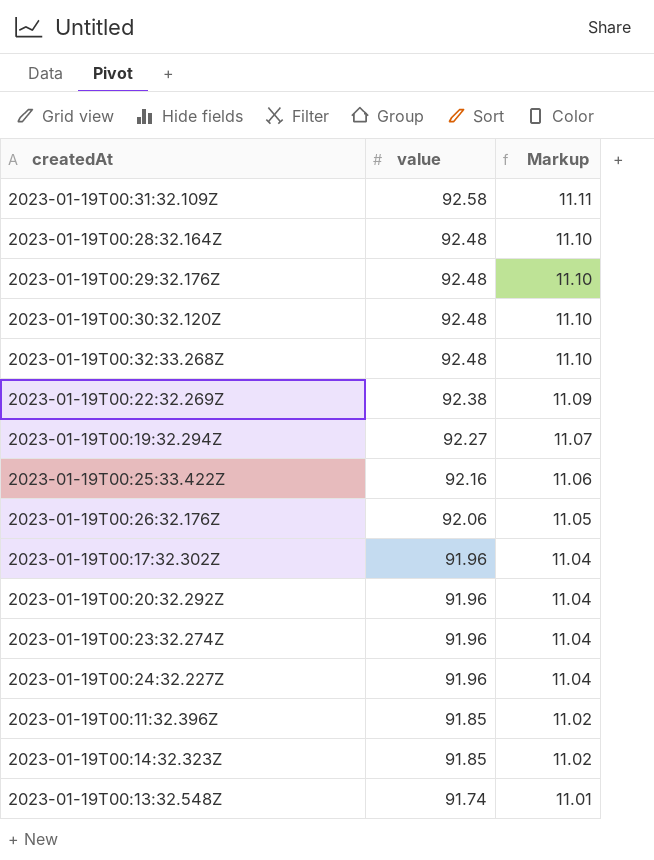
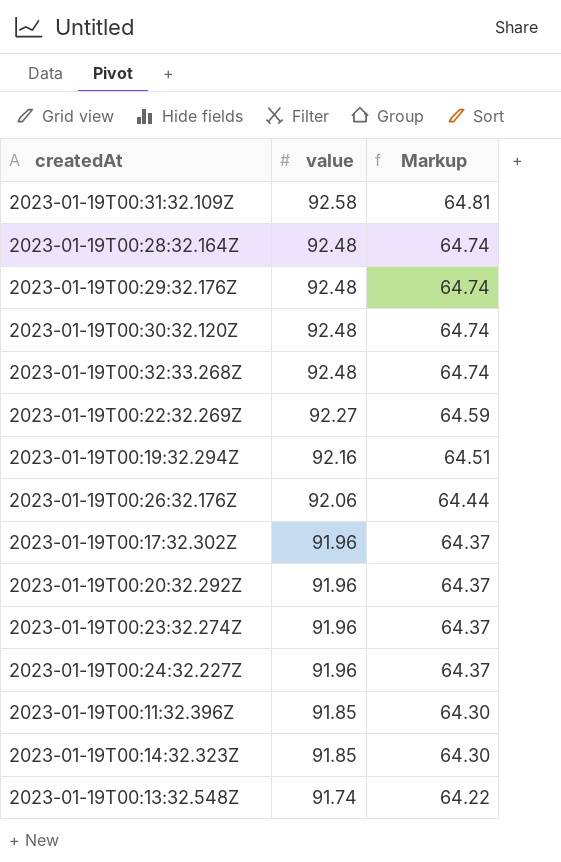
column Markup | formula: [value] * 0.12 -> [value] * 0.7
row 2023-01-19T00:25:33.422Z: 92.16 | 11.06 -> none
2023-01-19T00:22:32.269Z | value: 92.38 -> 92.27
2023-01-19T00:19:32.294Z | value: 92.27 -> 92.16

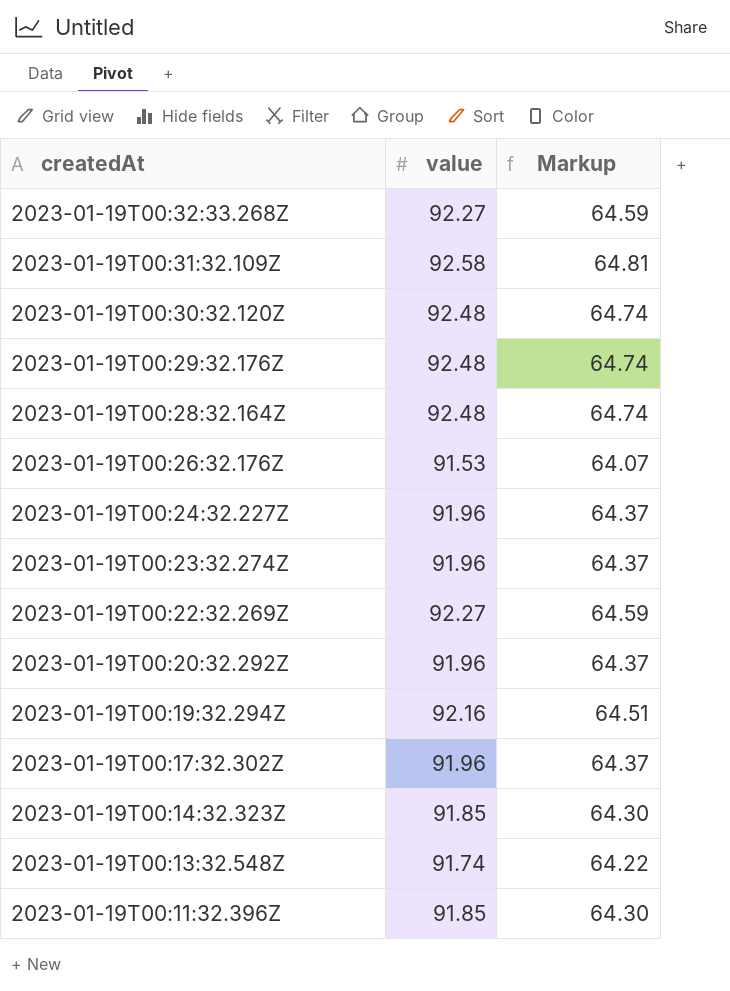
row order: value descending -> createdAt descending
2023-01-19T00:32:33.268Z | value: 92.48 -> 92.27
2023-01-19T00:32:33.268Z | Markup: 64.74 -> 64.59
2023-01-19T00:26:32.176Z | value: 92.06 -> 91.53
2023-01-19T00:26:32.176Z | Markup: 64.44 -> 64.07

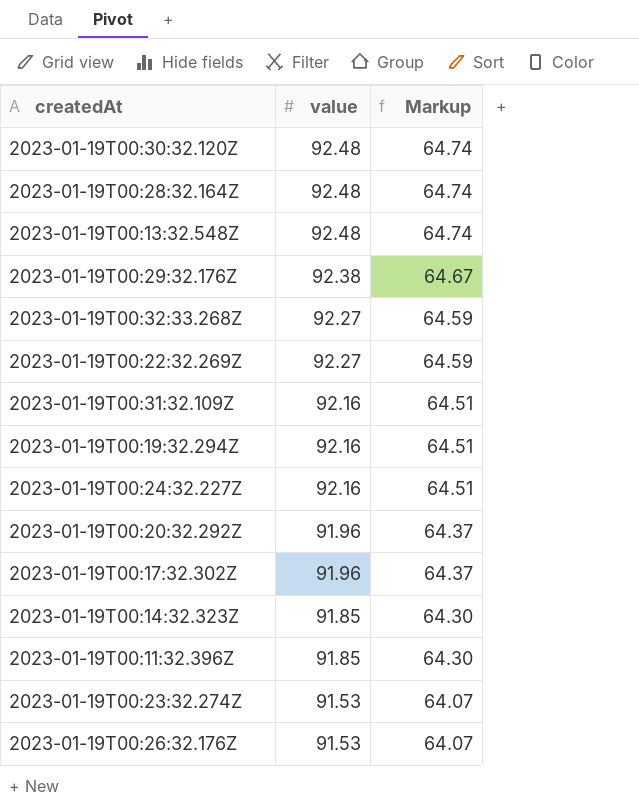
row order: createdAt descending -> value descending
2023-01-19T00:13:32.548Z | value: 91.74 -> 92.48
2023-01-19T00:13:32.548Z | Markup: 64.22 -> 64.74
2023-01-19T00:29:32.176Z | value: 92.48 -> 92.38
2023-01-19T00:29:32.176Z | Markup: 64.74 -> 64.67
2023-01-19T00:31:32.109Z | value: 92.58 -> 92.16
2023-01-19T00:31:32.109Z | Markup: 64.81 -> 64.51
2023-01-19T00:24:32.227Z | value: 91.96 -> 92.16
2023-01-19T00:24:32.227Z | Markup: 64.37 -> 64.51
2023-01-19T00:23:32.274Z | value: 91.96 -> 91.53
2023-01-19T00:23:32.274Z | Markup: 64.37 -> 64.07

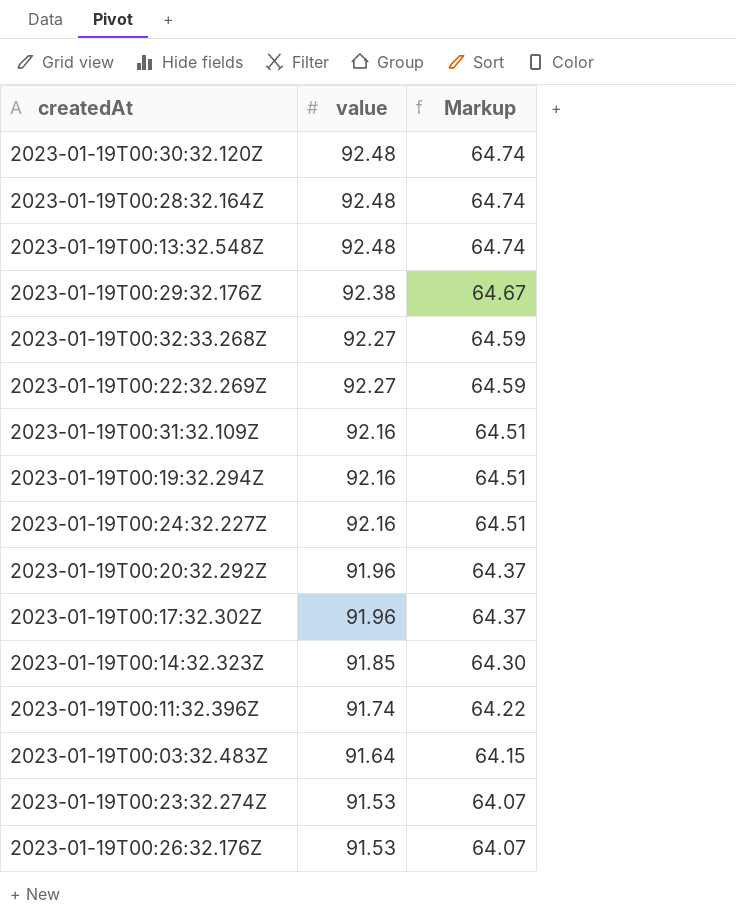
2023-01-19T00:11:32.396Z | value: 91.85 -> 91.74
2023-01-19T00:11:32.396Z | Markup: 64.30 -> 64.22
row 2023-01-19T00:03:32.483Z: none -> 91.64 | 64.15

